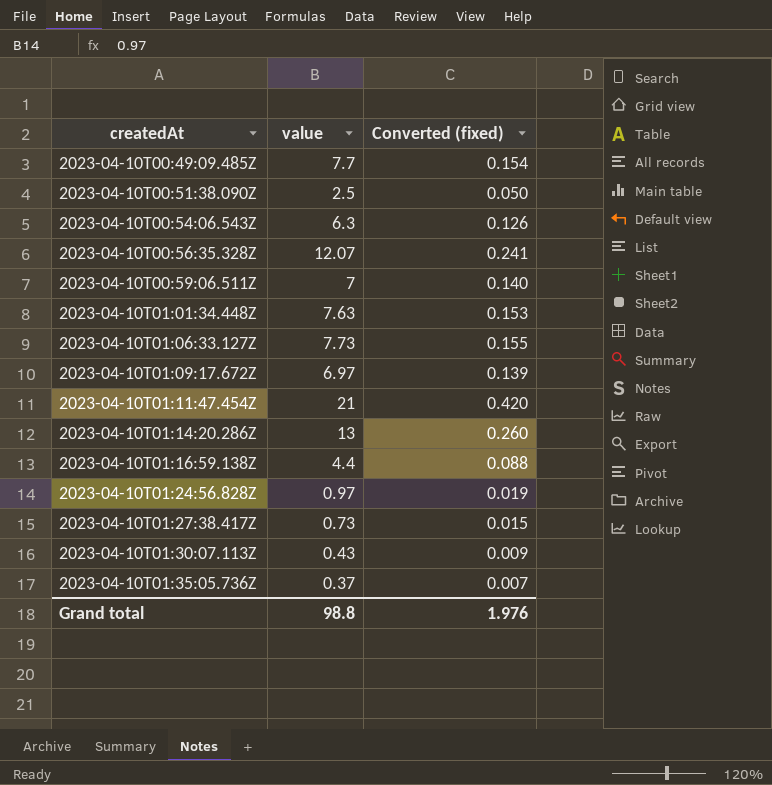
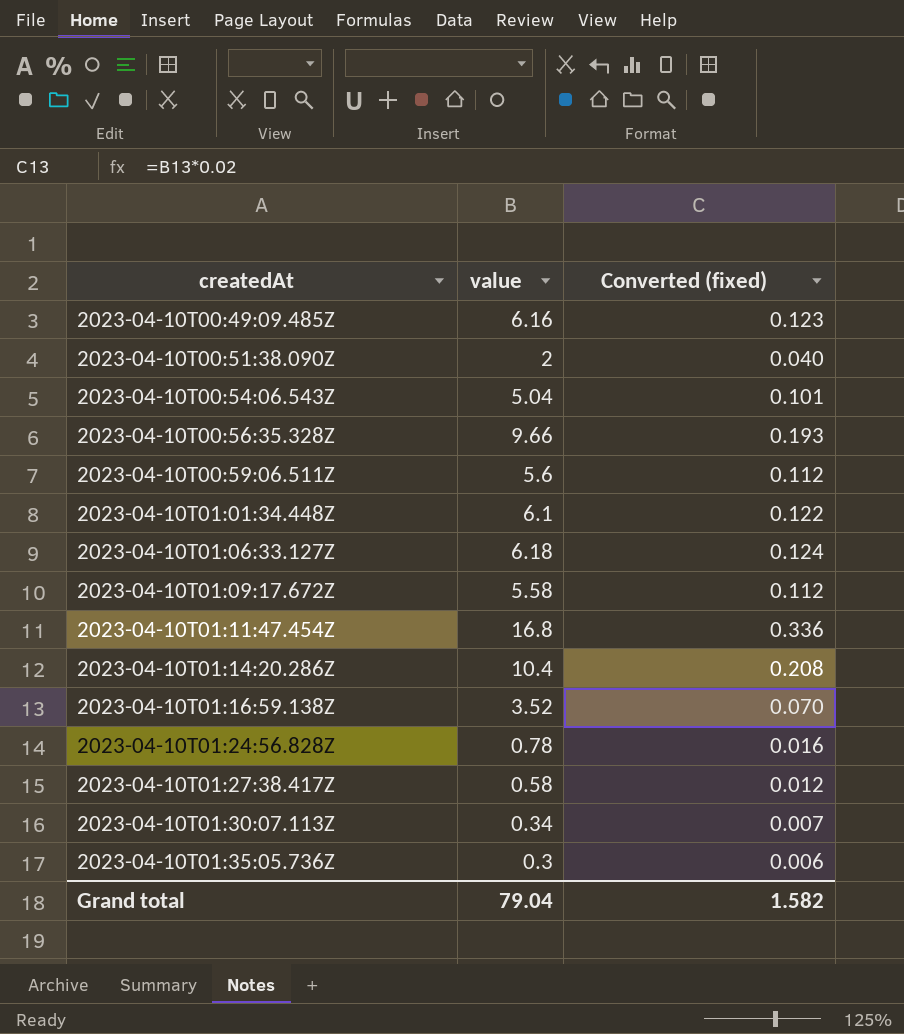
2023-04-10T00:49:09.485Z | value: 7.7 -> 6.16
2023-04-10T00:49:09.485Z | Converted (fixed): 0.154 -> 0.123
2023-04-10T00:51:38.090Z | value: 2.5 -> 2
2023-04-10T00:51:38.090Z | Converted (fixed): 0.050 -> 0.040
2023-04-10T00:54:06.543Z | value: 6.3 -> 5.04
2023-04-10T00:54:06.543Z | Converted (fixed): 0.126 -> 0.101
2023-04-10T00:56:35.328Z | value: 12.07 -> 9.66
2023-04-10T00:56:35.328Z | Converted (fixed): 0.241 -> 0.193
2023-04-10T00:59:06.511Z | value: 7 -> 5.6
2023-04-10T00:59:06.511Z | Converted (fixed): 0.140 -> 0.112
2023-04-10T01:01:34.448Z | value: 7.63 -> 6.1
2023-04-10T01:01:34.448Z | Converted (fixed): 0.153 -> 0.122
2023-04-10T01:06:33.127Z | value: 7.73 -> 6.18
2023-04-10T01:06:33.127Z | Converted (fixed): 0.155 -> 0.124
2023-04-10T01:09:17.672Z | value: 6.97 -> 5.58
2023-04-10T01:09:17.672Z | Converted (fixed): 0.139 -> 0.112
2023-04-10T01:11:47.454Z | value: 21 -> 16.8
2023-04-10T01:11:47.454Z | Converted (fixed): 0.420 -> 0.336
2023-04-10T01:14:20.286Z | value: 13 -> 10.4
2023-04-10T01:14:20.286Z | Converted (fixed): 0.260 -> 0.208
2023-04-10T01:16:59.138Z | value: 4.4 -> 3.52
2023-04-10T01:16:59.138Z | Converted (fixed): 0.088 -> 0.070
2023-04-10T01:24:56.828Z | value: 0.97 -> 0.78
2023-04-10T01:24:56.828Z | Converted (fixed): 0.019 -> 0.016
2023-04-10T01:27:38.417Z | value: 0.73 -> 0.58
2023-04-10T01:27:38.417Z | Converted (fixed): 0.015 -> 0.012
2023-04-10T01:30:07.113Z | value: 0.43 -> 0.34
2023-04-10T01:30:07.113Z | Converted (fixed): 0.009 -> 0.007
2023-04-10T01:35:05.736Z | value: 0.37 -> 0.3
2023-04-10T01:35:05.736Z | Converted (fixed): 0.007 -> 0.006
Grand total | value: 98.8 -> 79.04
Grand total | Converted (fixed): 1.976 -> 1.582

